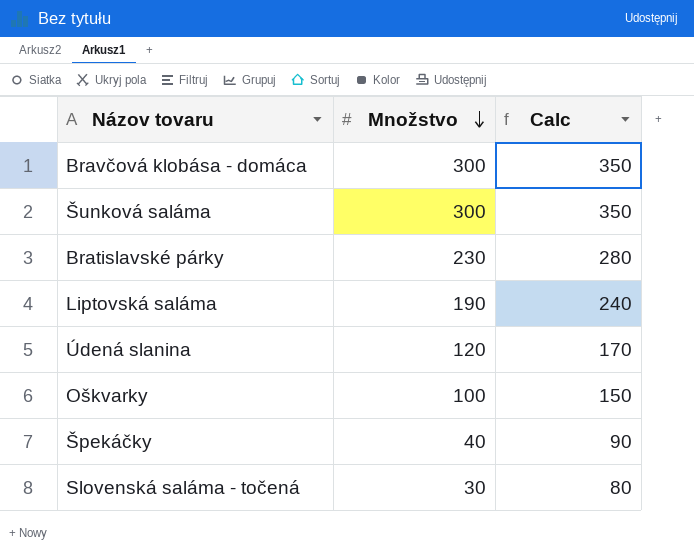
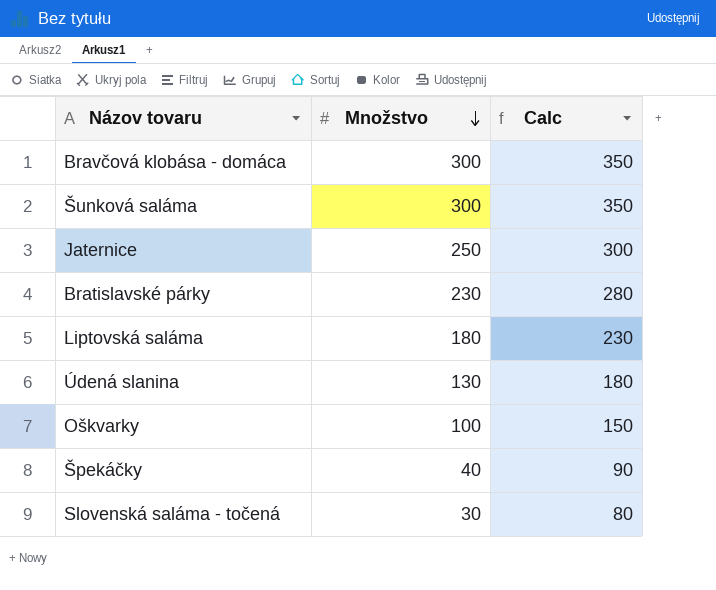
row Jaternice: none -> 250 | 300
Liptovská saláma | Množstvo: 190 -> 180
Liptovská saláma | Calc: 240 -> 230
Údená slanina | Množstvo: 120 -> 130
Údená slanina | Calc: 170 -> 180

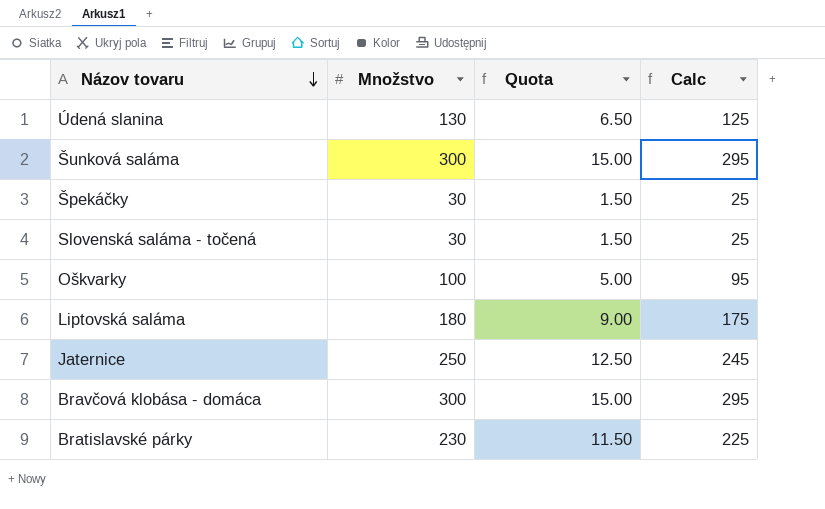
row order: Množstvo descending -> Názov tovaru descending
column Quota | formula: none -> [Množstvo] * 0.05
column Calc | formula: [Množstvo] + 50 -> [Množstvo] - 5
Špekáčky | Množstvo: 40 -> 30

